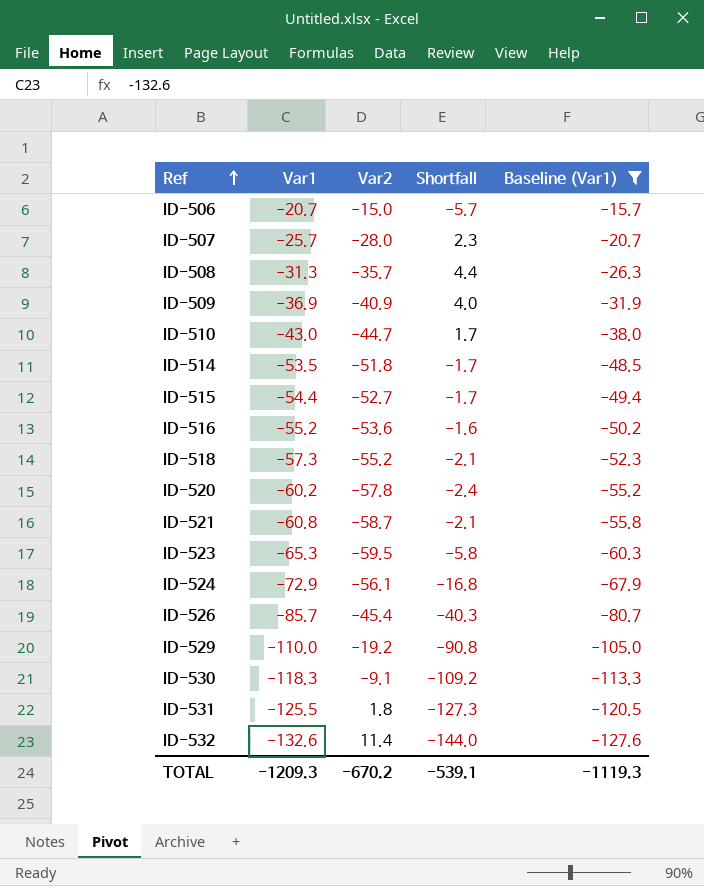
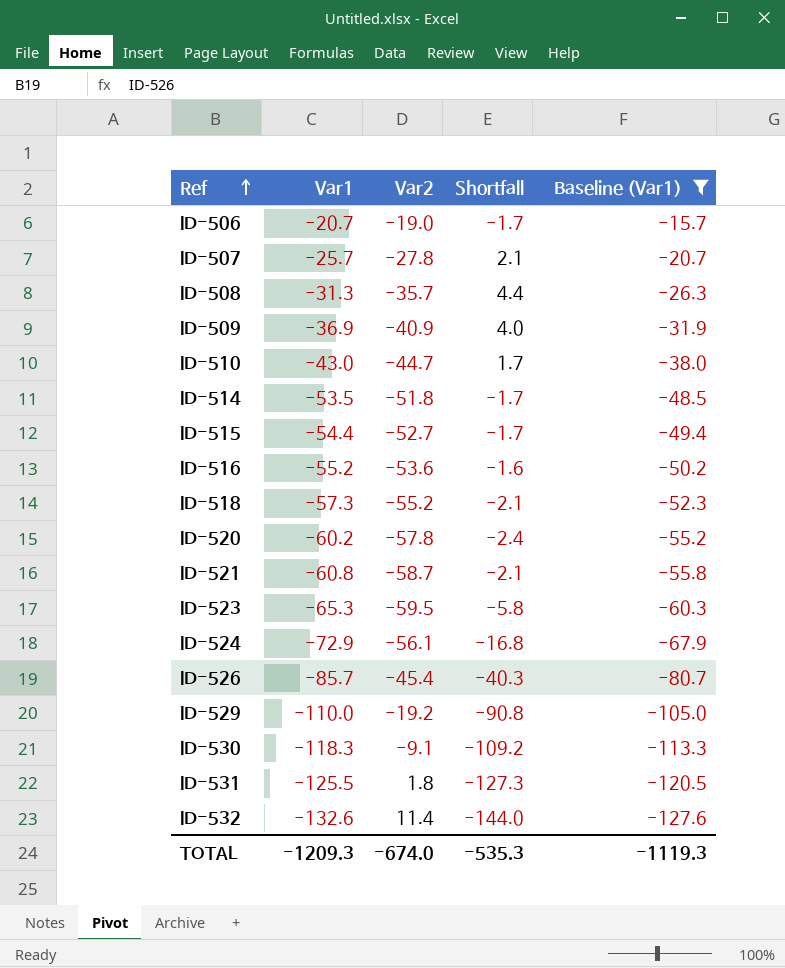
ID-506 | Var2: -15.0 -> -19.0
ID-506 | Shortfall: -5.7 -> -1.7
ID-507 | Var2: -28.0 -> -27.8
ID-507 | Shortfall: 2.3 -> 2.1
TOTAL | Var2: -670.2 -> -674.0
TOTAL | Shortfall: -539.1 -> -535.3

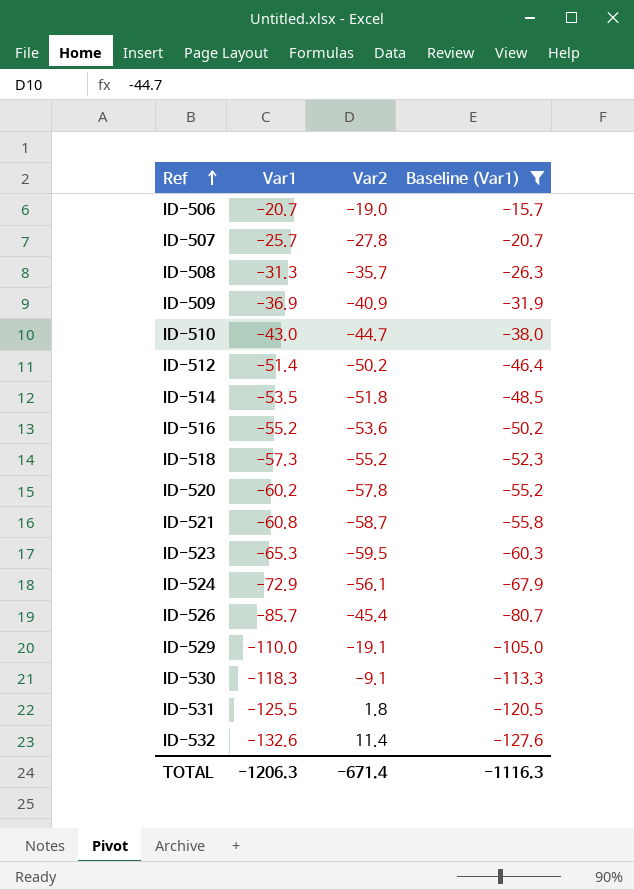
column Shortfall | formula: [Var1] - [Var2] -> none
row ID-515: -54.4 | -52.7 | -1.7 | -49.4 -> none
row ID-512: none -> -51.4 | -50.2 | -46.4
ID-529 | Var2: -19.2 -> -19.1
TOTAL | Var1: -1209.3 -> -1206.3
TOTAL | Var2: -674.0 -> -671.4
TOTAL | Baseline (Var1): -1119.3 -> -1116.3

